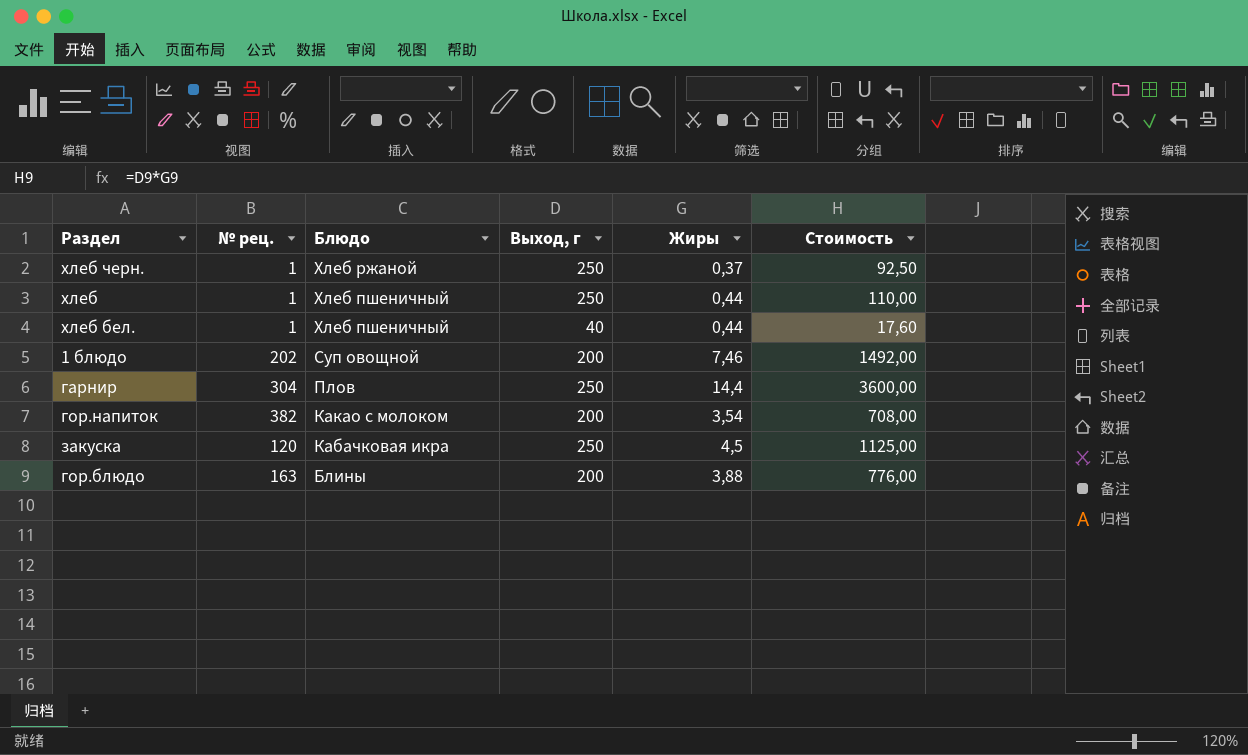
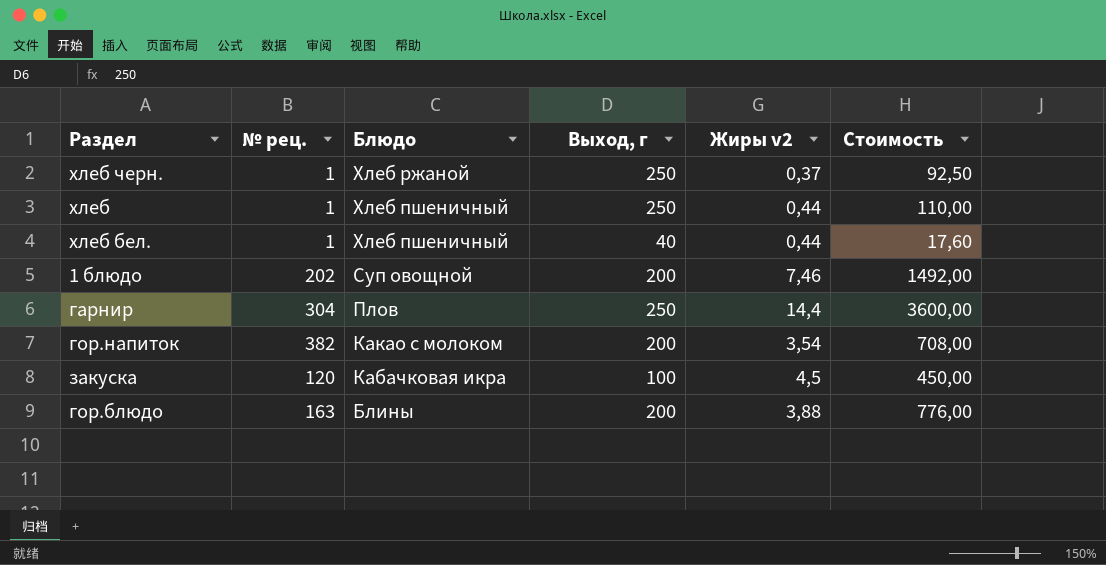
column name: Жиры -> Жиры v2
закуска | Выход, г: 250 -> 100
закуска | Стоимость: 1125,00 -> 450,00

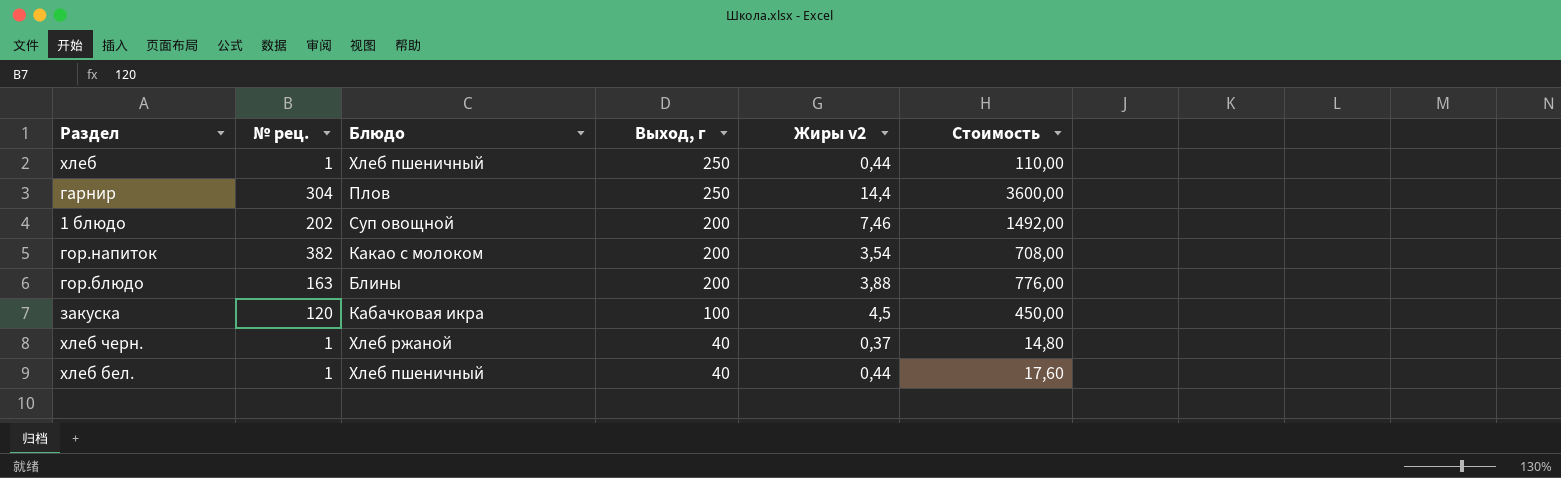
row order: Блюдо descending -> Выход, г descending
хлеб черн. | Выход, г: 250 -> 40
хлеб черн. | Стоимость: 92,50 -> 14,80

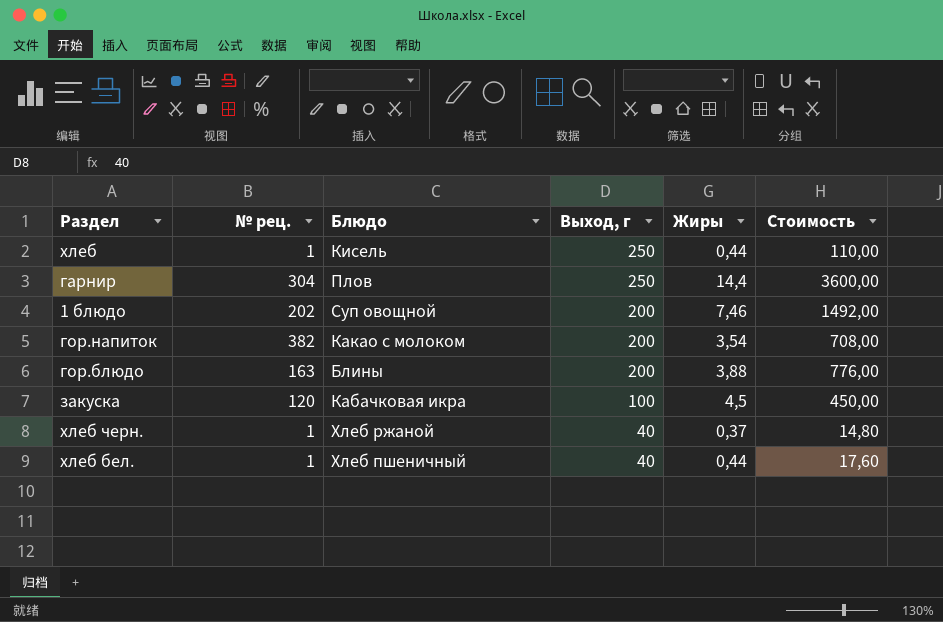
column name: Жиры v2 -> Жиры
хлеб | Блюдо: Хлеб пшеничный -> Кисель

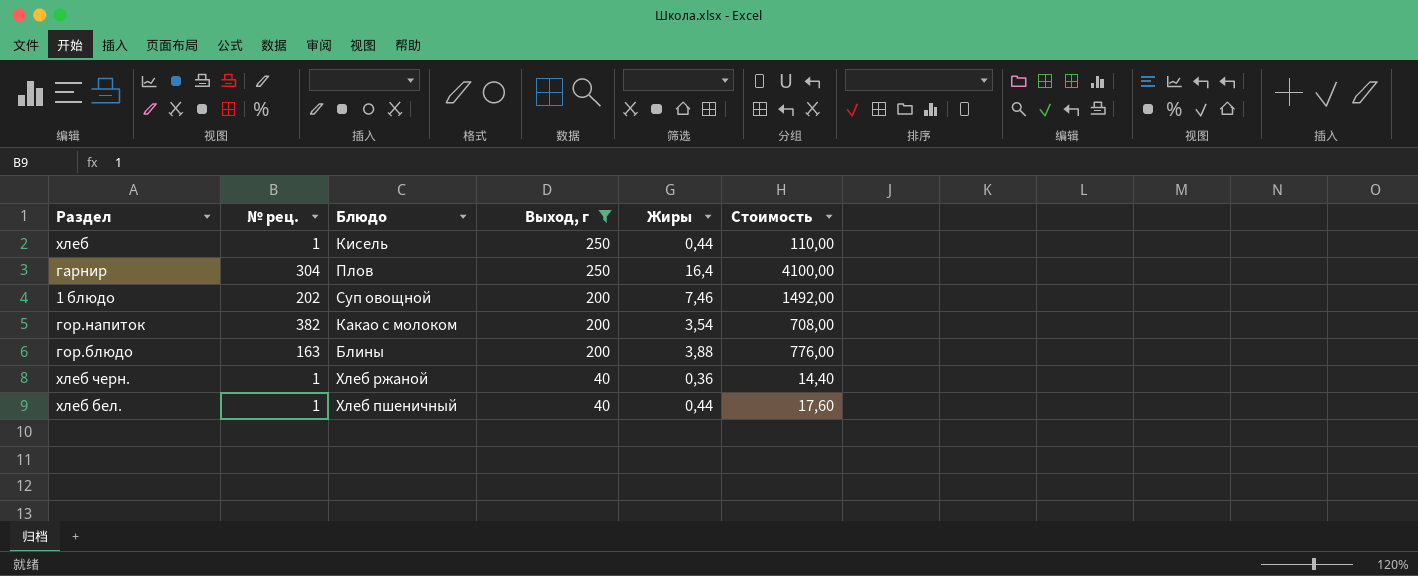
filter: none -> Выход, г != 100
гарнир | Жиры: 14,4 -> 16,4
гарнир | Стоимость: 3600,00 -> 4100,00
хлеб черн. | Жиры: 0,37 -> 0,36
хлеб черн. | Стоимость: 14,80 -> 14,40

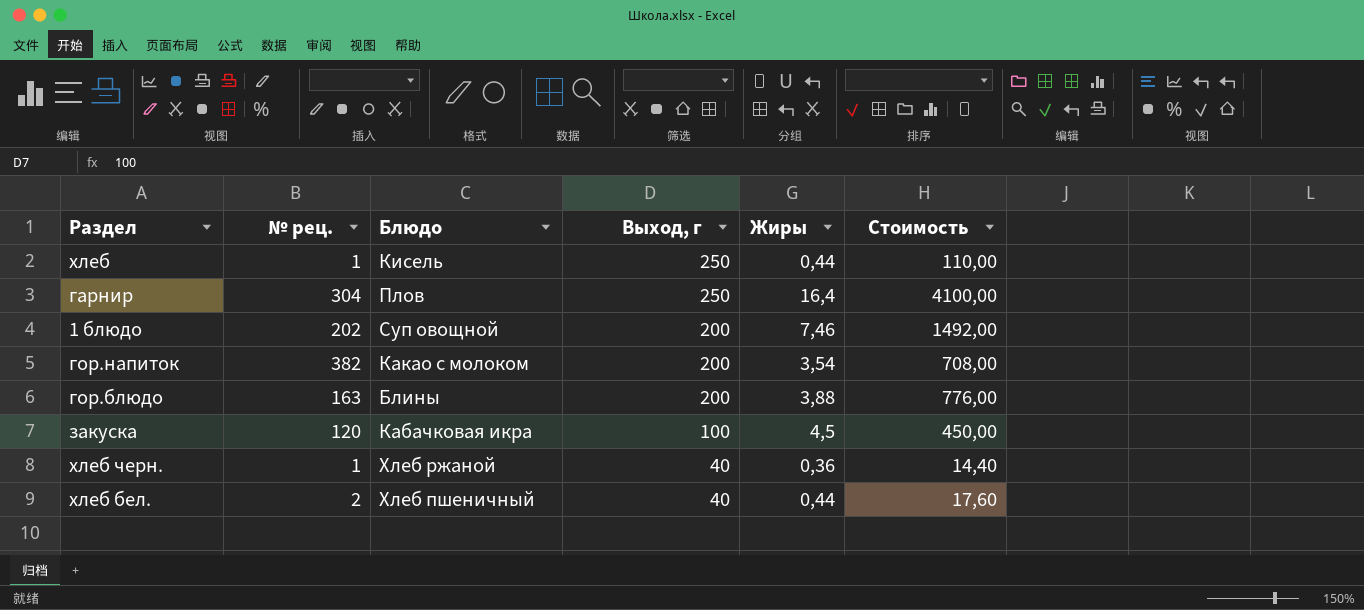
filter: Выход, г != 100 -> none
хлеб бел. | № рец.: 1 -> 2

